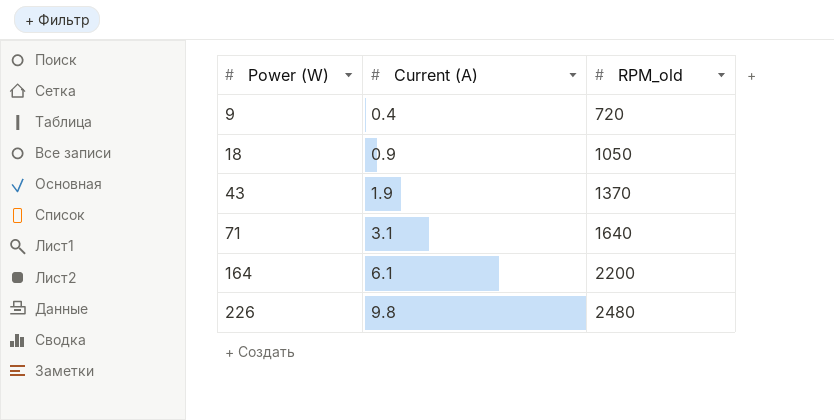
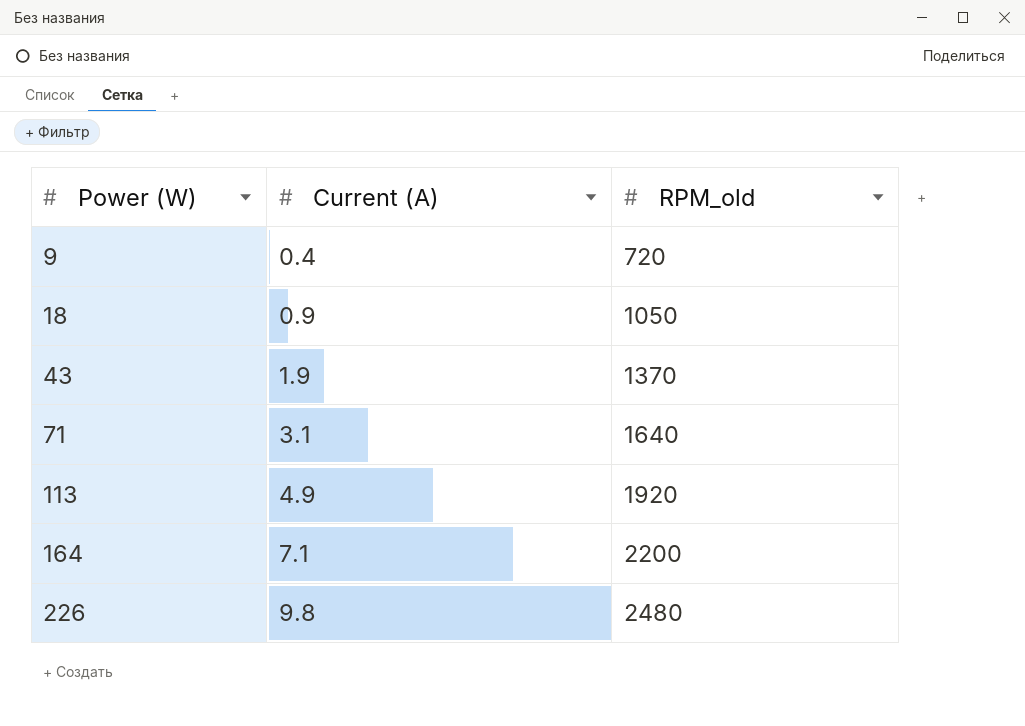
row 113: none -> 4.9 | 1920
164 | Current (A): 6.1 -> 7.1

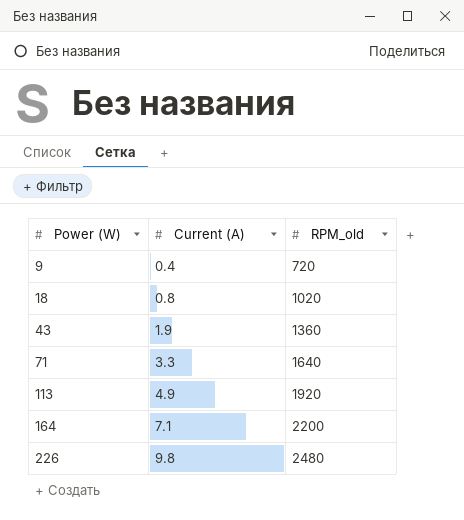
18 | Current (A): 0.9 -> 0.8
18 | RPM_old: 1050 -> 1020
43 | RPM_old: 1370 -> 1360
71 | Current (A): 3.1 -> 3.3

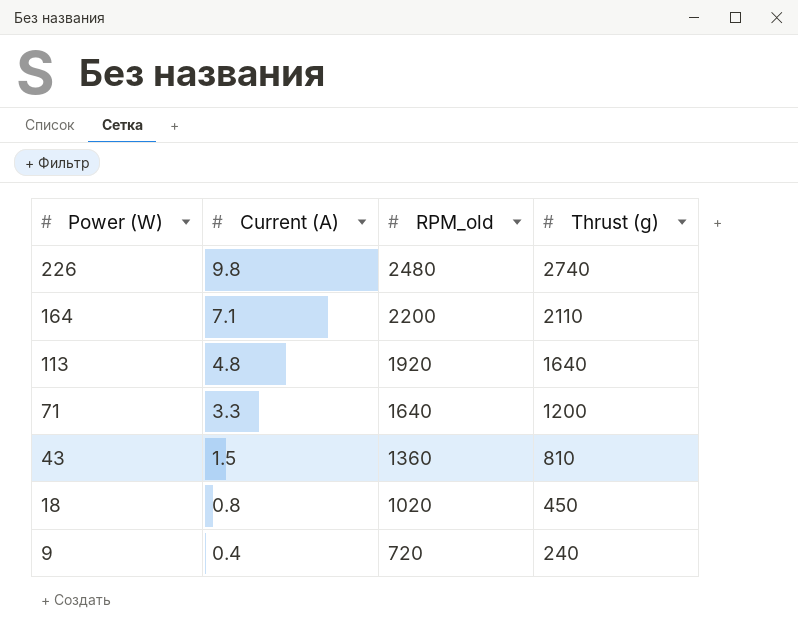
row order: Power (W) ascending -> Power (W) descending
column Thrust (g) | position: none -> 4
113 | Current (A): 4.9 -> 4.8
43 | Current (A): 1.9 -> 1.5

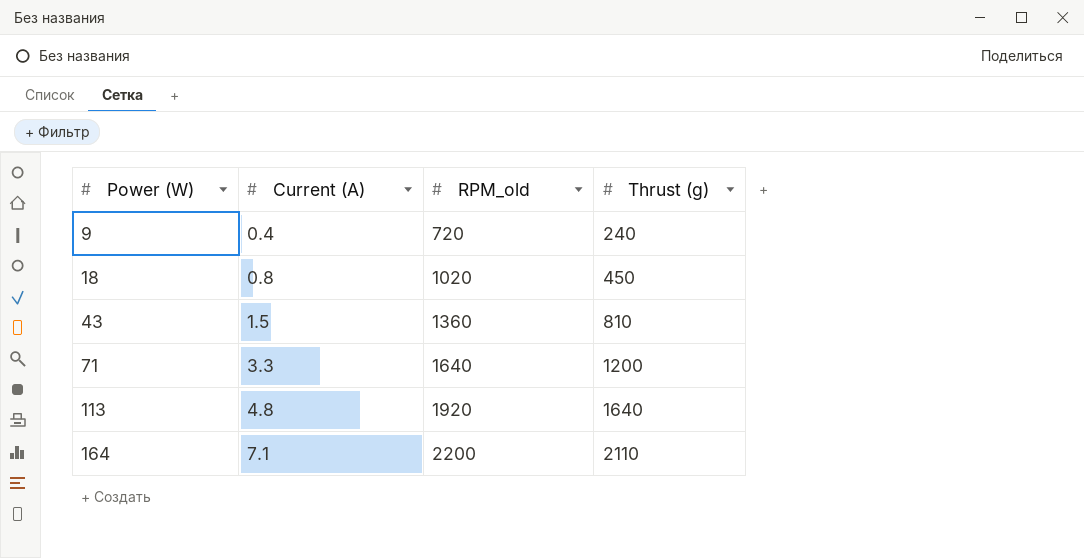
row order: Power (W) descending -> Power (W) ascending
row 226: 9.8 | 2480 | 2740 -> none

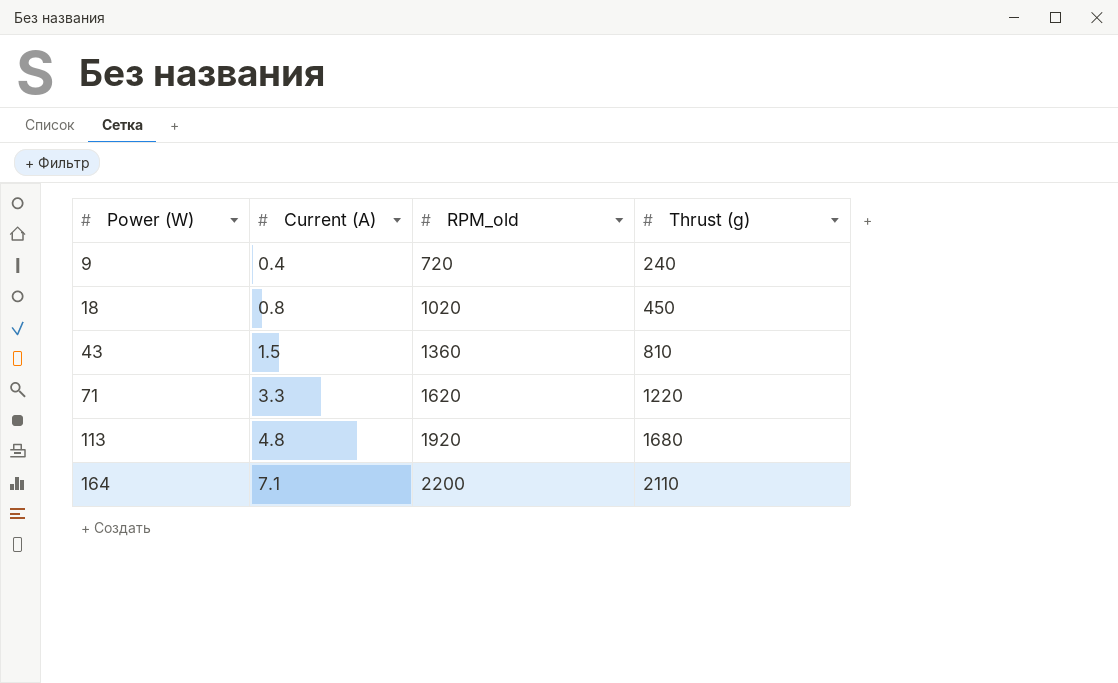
71 | RPM_old: 1640 -> 1620
71 | Thrust (g): 1200 -> 1220
113 | Thrust (g): 1640 -> 1680

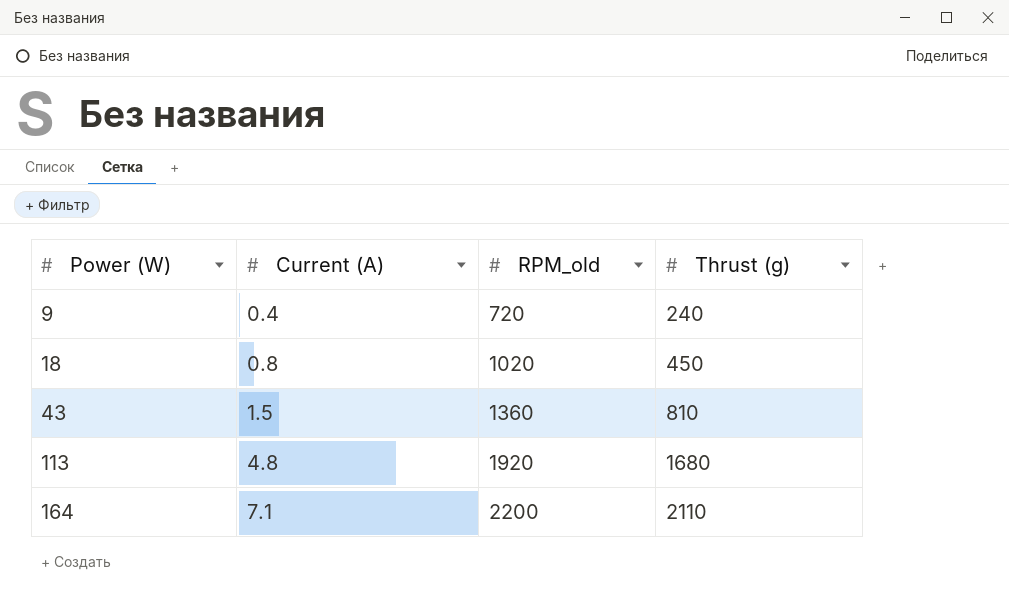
row 71: 3.3 | 1620 | 1220 -> none

